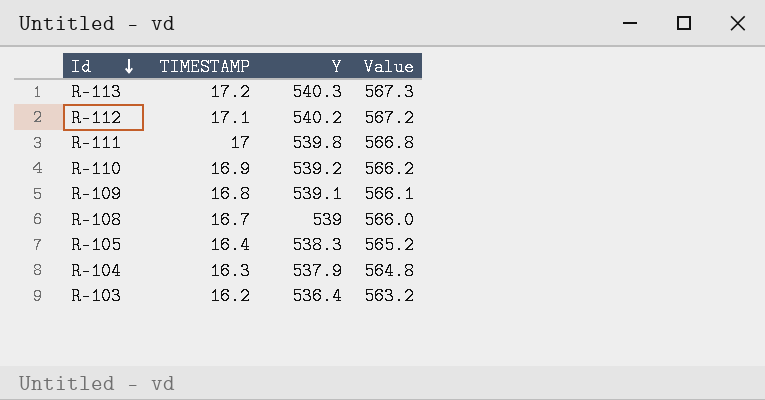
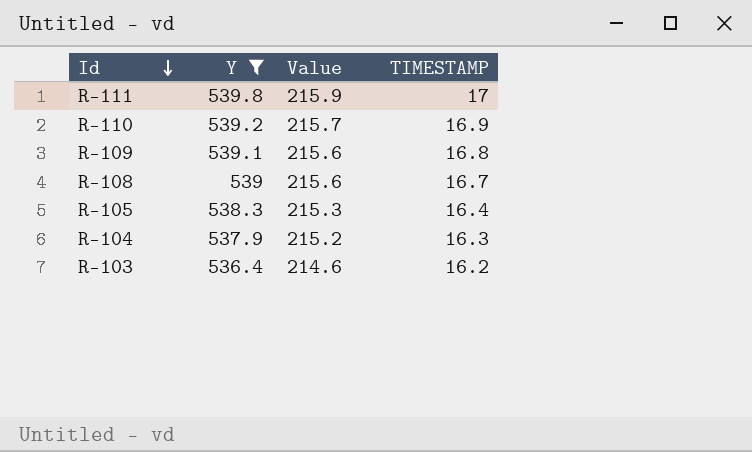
filter: none -> Y <= 539.8
column Value | formula: [Y] * 1.05 -> [Y] * 0.4
column TIMESTAMP | position: 2 -> 4

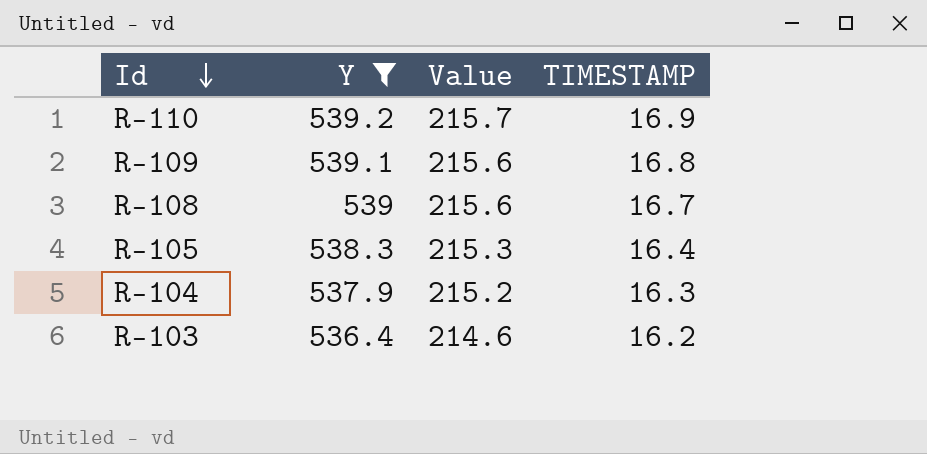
row R-111: 539.8 | 215.9 | 17 -> none

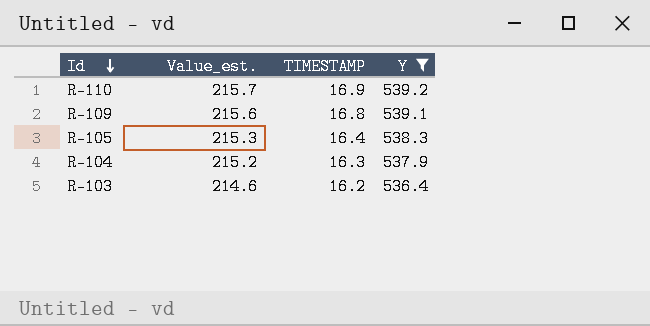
column name: Value -> Value_est.
column Y | position: 2 -> 4
row R-108: 539 | 215.6 | 16.7 -> none

